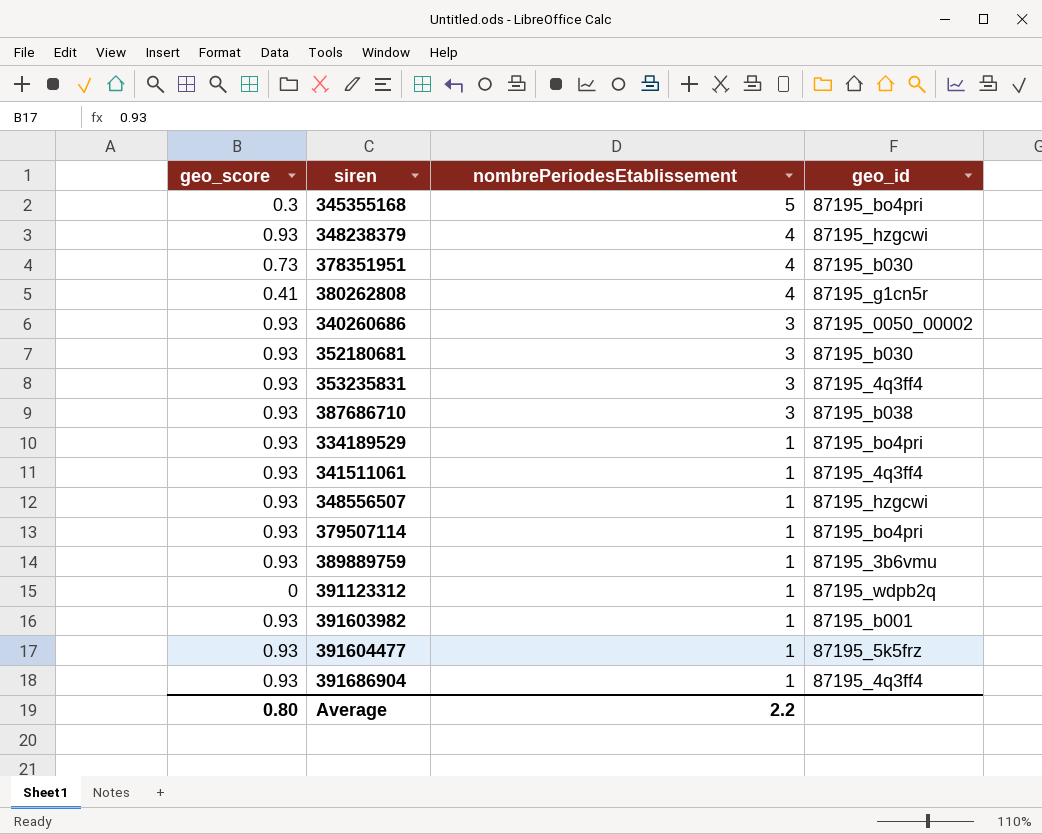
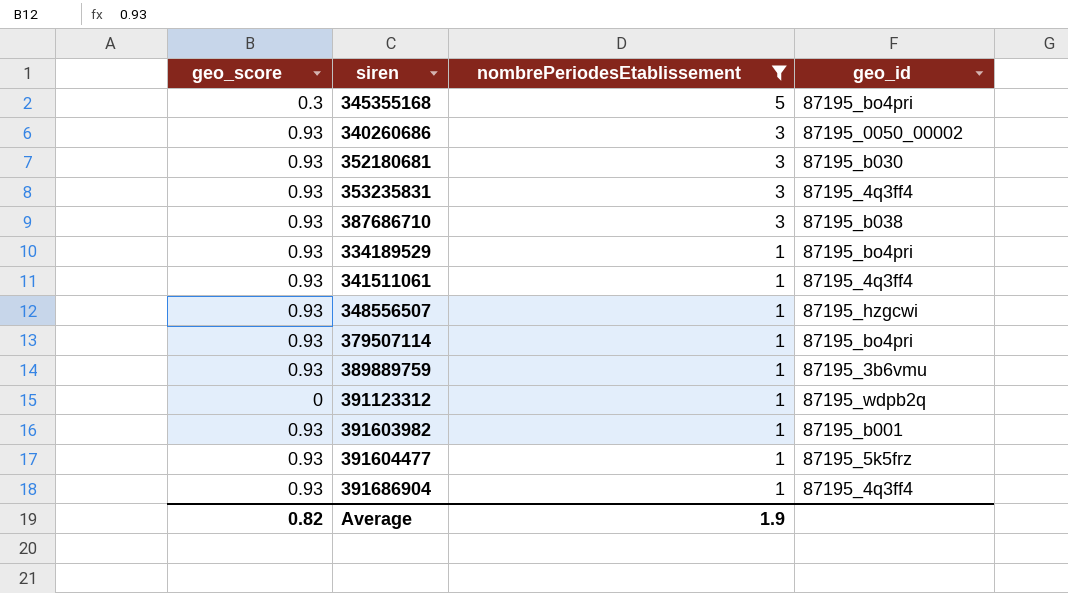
filter: none -> nombrePeriodesEtablissement != 4
Average | geo_score: 0.80 -> 0.82
Average | nombrePeriodesEtablissement: 2.2 -> 1.9

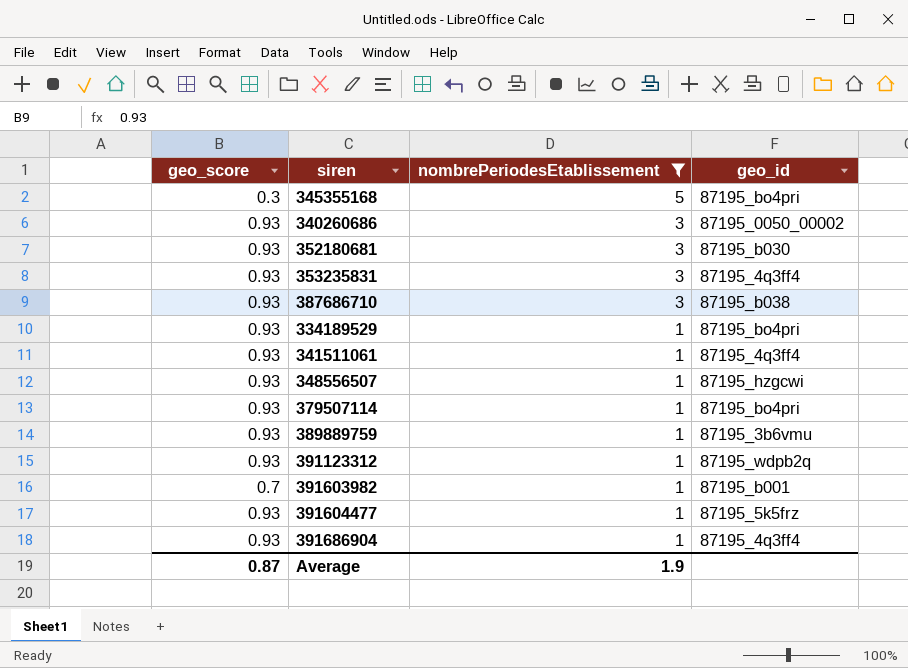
391123312 | geo_score: 0 -> 0.93
391603982 | geo_score: 0.93 -> 0.7
Average | geo_score: 0.82 -> 0.87

